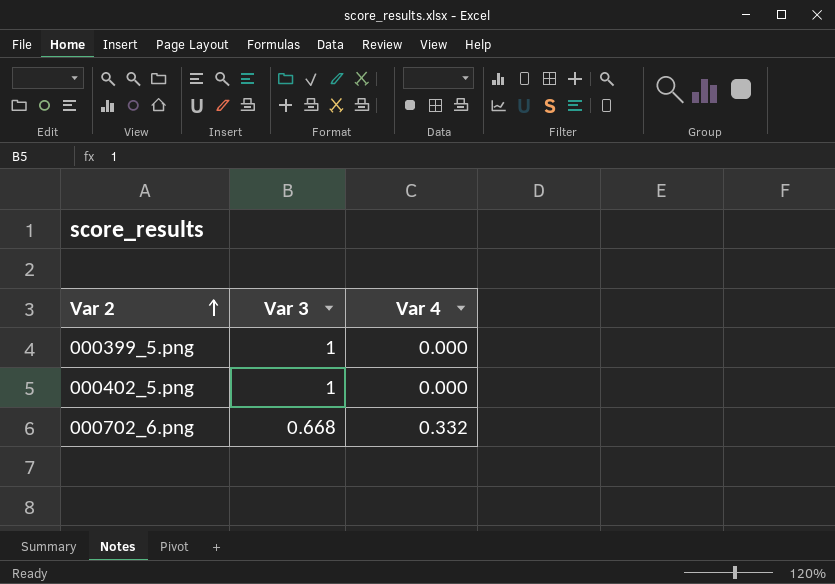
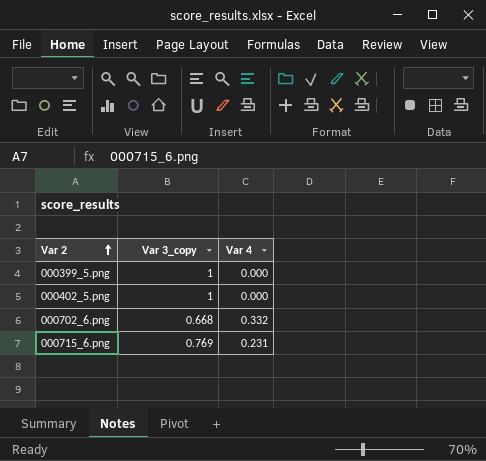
column name: Var 3 -> Var 3_copy
row 000715_6.png: none -> 0.769 | 0.231

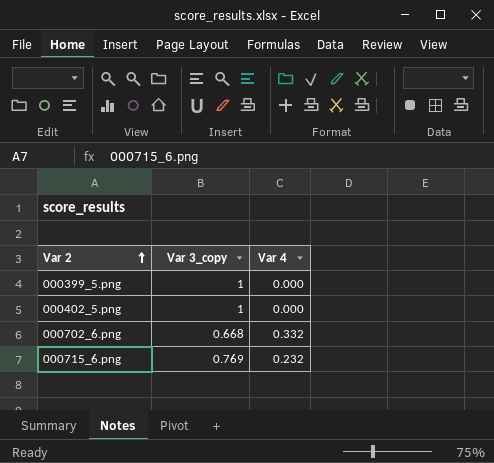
000715_6.png | Var 4: 0.231 -> 0.232

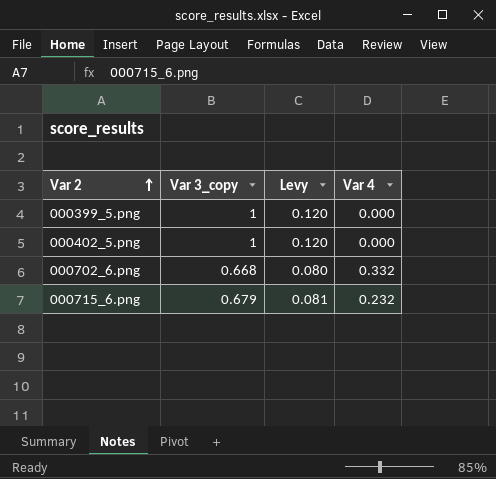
column Levy | formula: none -> [Var 3_copy] * 0.12
000715_6.png | Var 3_copy: 0.769 -> 0.679

